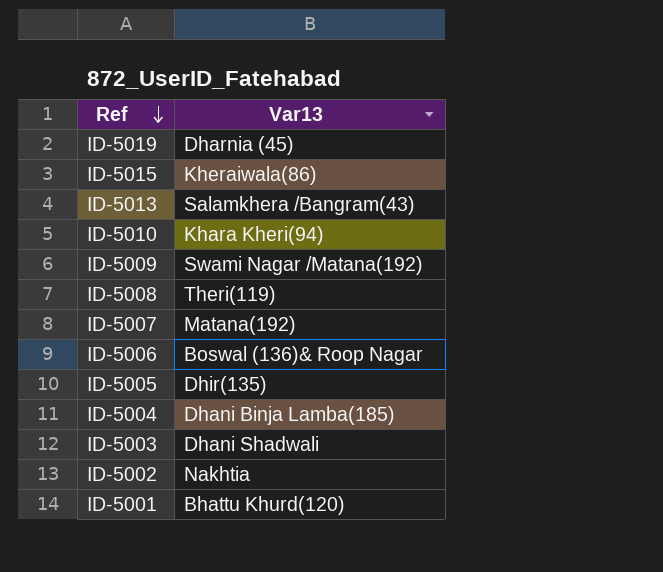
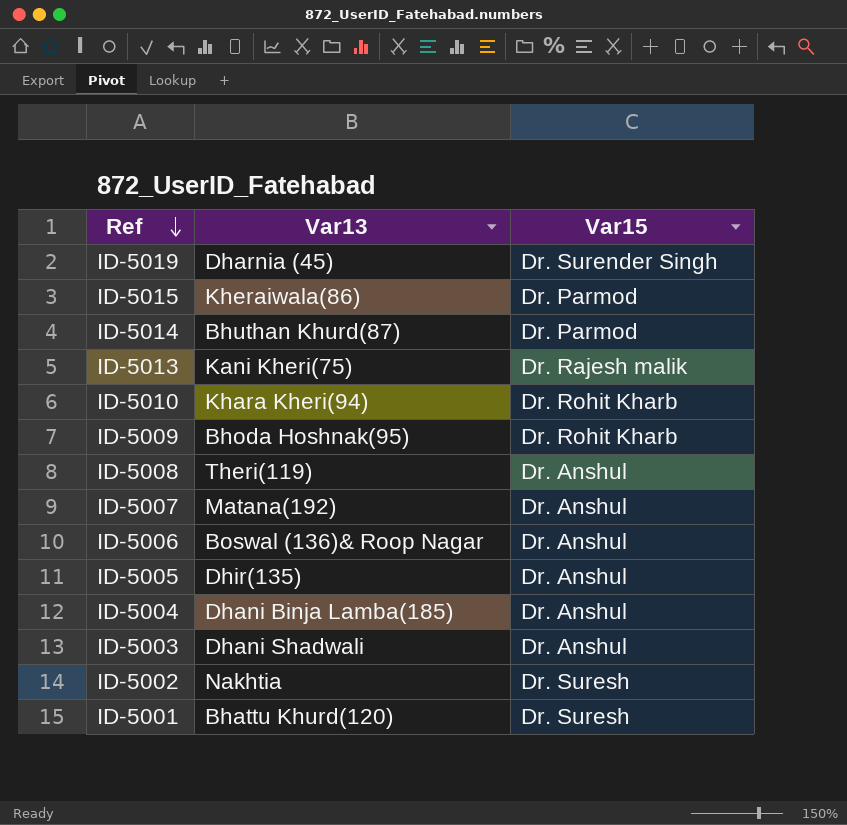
column Var15 | position: none -> 3
row ID-5014: none -> Bhuthan Khurd(87) | Dr. Parmod
ID-5013 | Var13: Salamkhera /Bangram(43) -> Kani Kheri(75)
ID-5009 | Var13: Swami Nagar /Matana(192) -> Bhoda Hoshnak(95)

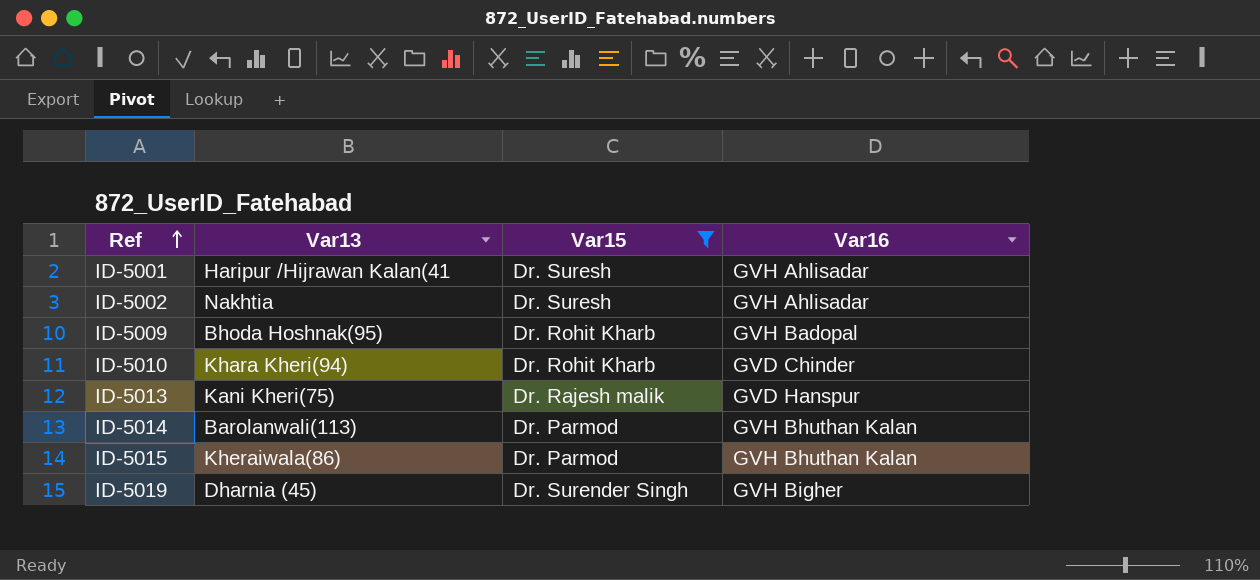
filter: none -> Var15 != Dr. Anshul
row order: Ref descending -> Ref ascending
column Var16 | position: none -> 4
ID-5001 | Var13: Bhattu Khurd(120) -> Haripur /Hijrawan Kalan(41
ID-5014 | Var13: Bhuthan Khurd(87) -> Barolanwali(113)

